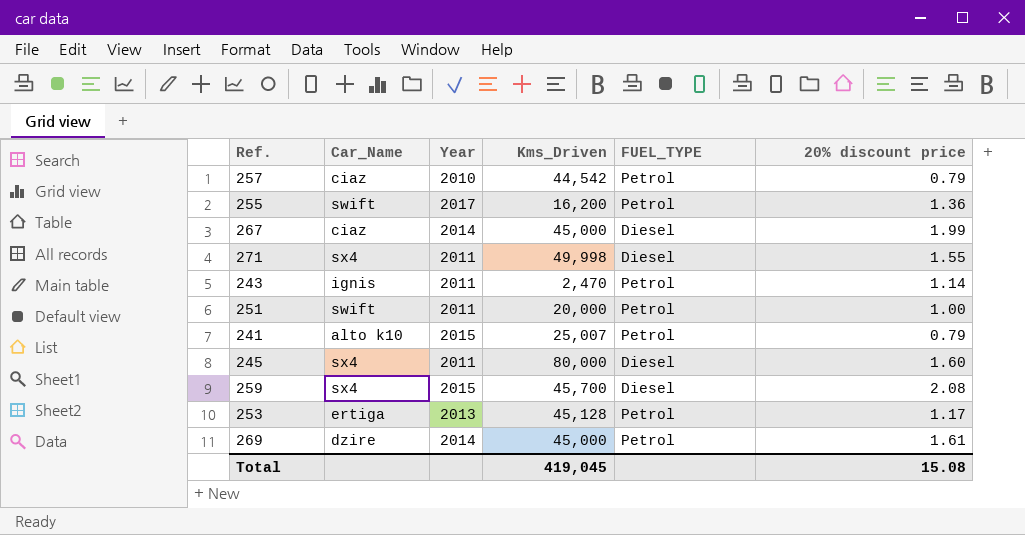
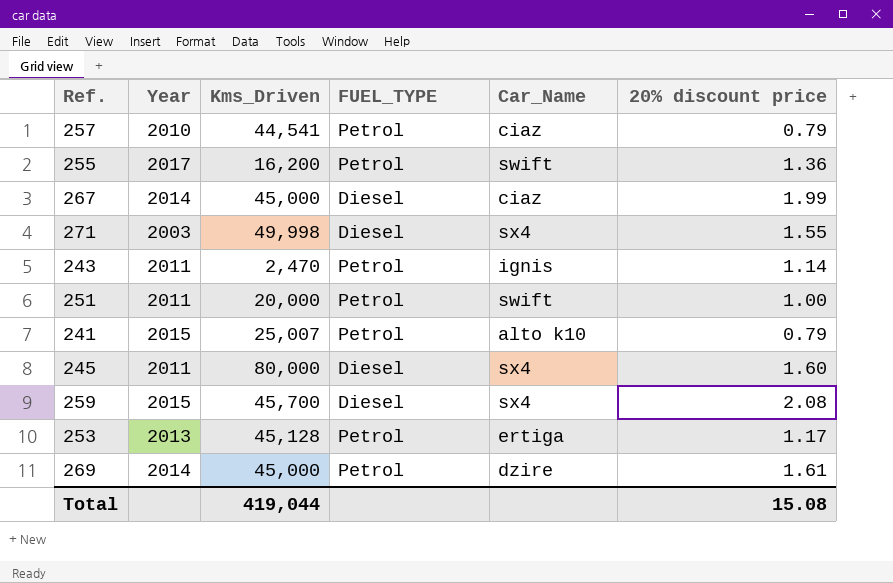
column Car_Name | position: 2 -> 5
257 | Kms_Driven: 44,542 -> 44,541
271 | Year: 2011 -> 2003
Total | Kms_Driven: 419,045 -> 419,044

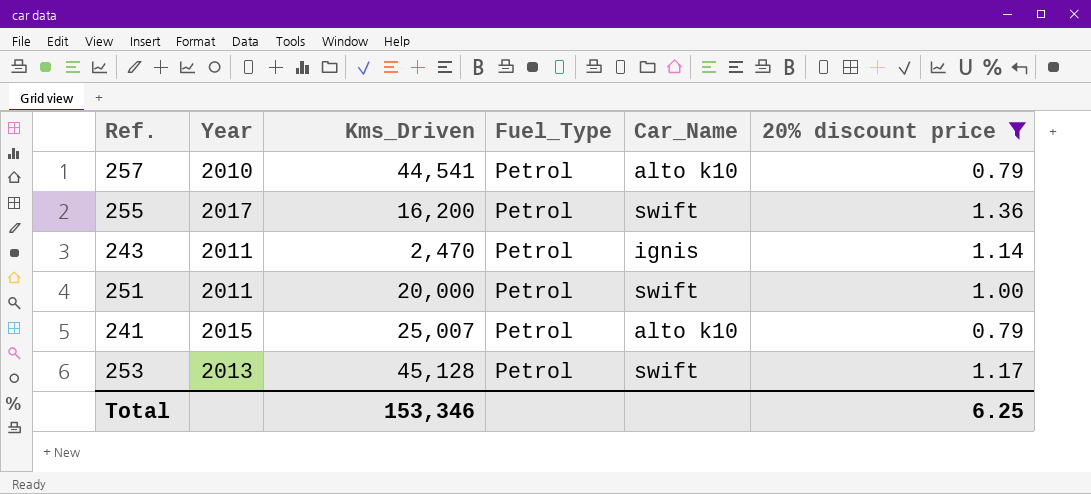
filter: none -> 20% discount price <= 1.36
column name: FUEL_TYPE -> Fuel_Type
257 | Car_Name: ciaz -> alto k10
253 | Car_Name: ertiga -> swift
Total | Kms_Driven: 419,044 -> 153,346
Total | 20% discount price: 15.08 -> 6.25

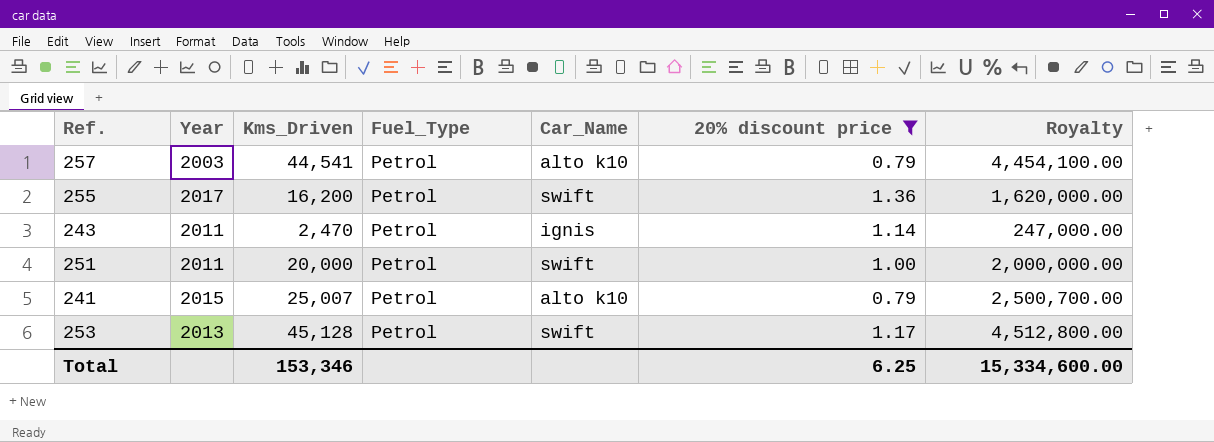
column Royalty | formula: none -> [Kms_Driven] * 100
257 | Year: 2010 -> 2003

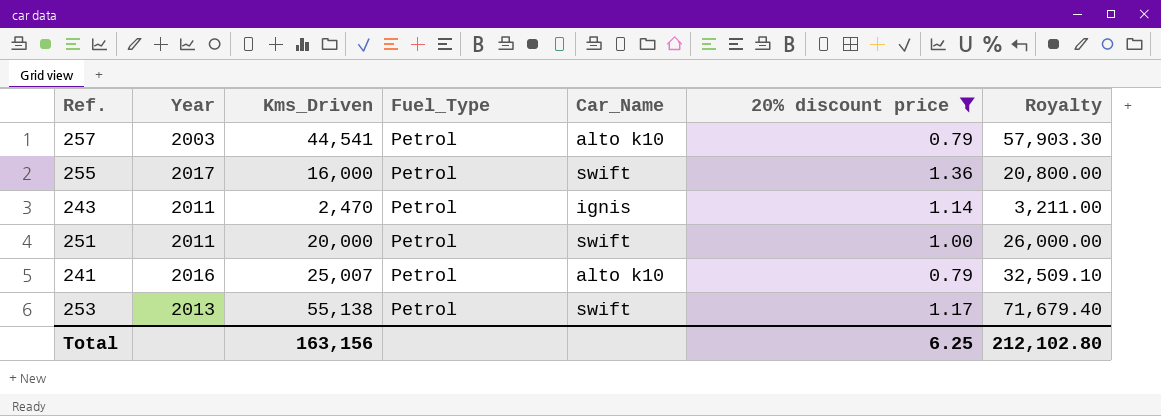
column Royalty | formula: [Kms_Driven] * 100 -> [Kms_Driven] * 1.3
255 | Kms_Driven: 16,200 -> 16,000
241 | Year: 2015 -> 2016
253 | Kms_Driven: 45,128 -> 55,138
Total | Kms_Driven: 153,346 -> 163,156
Total | Royalty: 15,334,600.00 -> 212,102.80

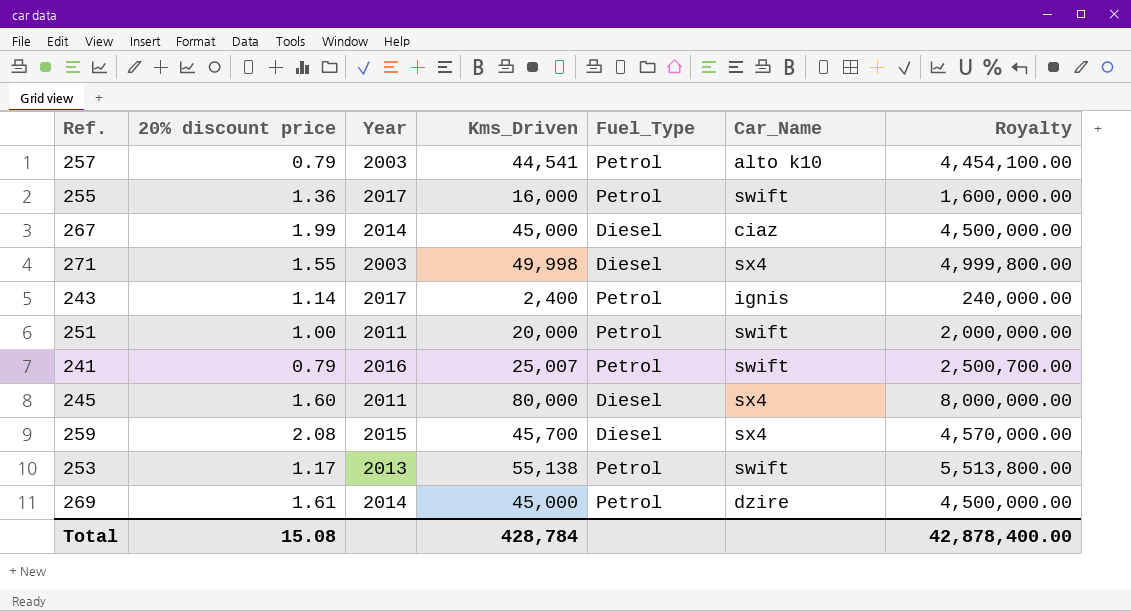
filter: 20% discount price <= 1.36 -> none
column 20% discount price | position: 6 -> 2
column Royalty | formula: [Kms_Driven] * 1.3 -> [Kms_Driven] * 100
243 | Year: 2011 -> 2017
243 | Kms_Driven: 2,470 -> 2,400
241 | Car_Name: alto k10 -> swift
Total | 20% discount price: 6.25 -> 15.08
Total | Kms_Driven: 163,156 -> 428,784
Total | Royalty: 212,102.80 -> 42,878,400.00

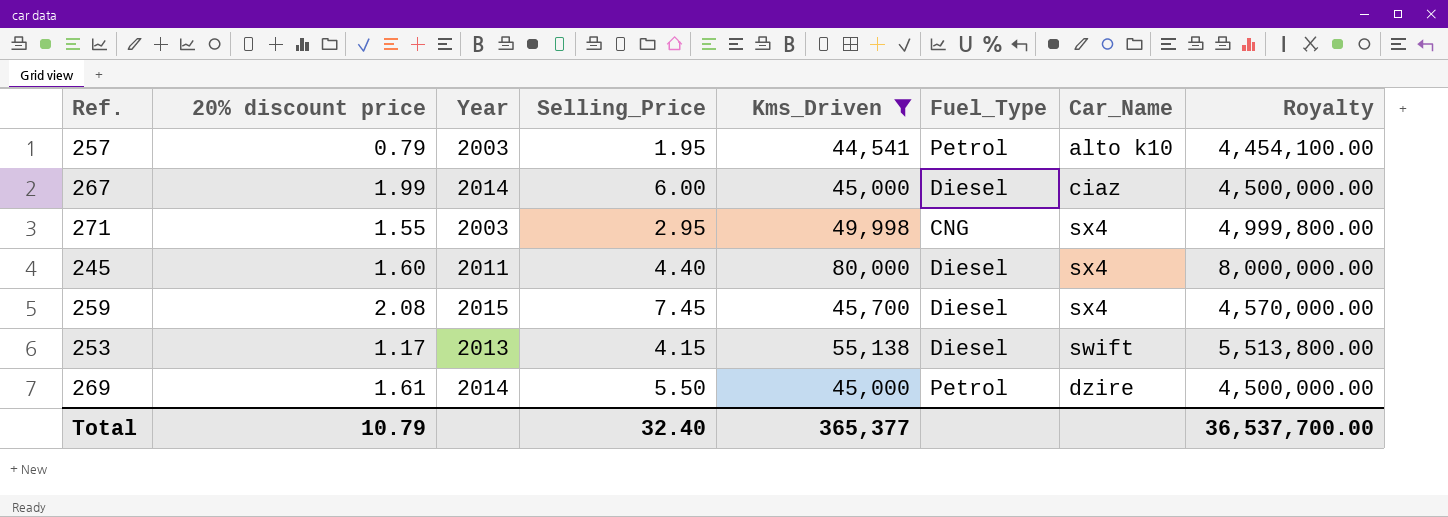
filter: none -> Kms_Driven >= 44,541
column Selling_Price | position: none -> 4
271 | Fuel_Type: Diesel -> CNG
253 | Fuel_Type: Petrol -> Diesel
Total | 20% discount price: 15.08 -> 10.79
Total | Kms_Driven: 428,784 -> 365,377
Total | Royalty: 42,878,400.00 -> 36,537,700.00

